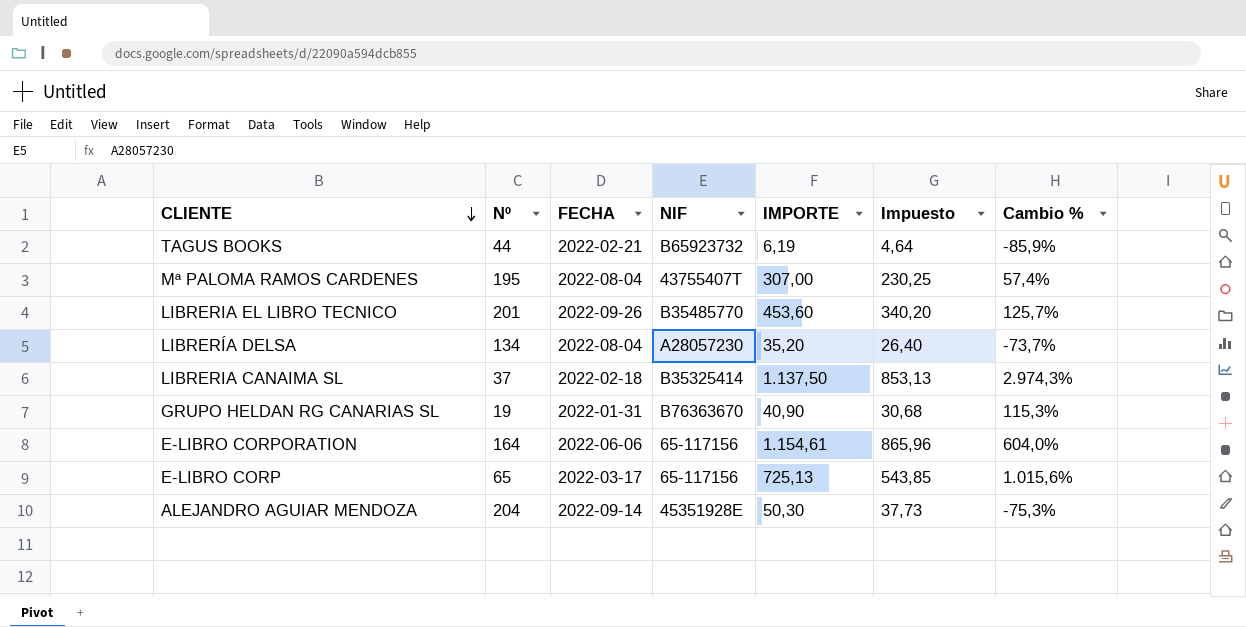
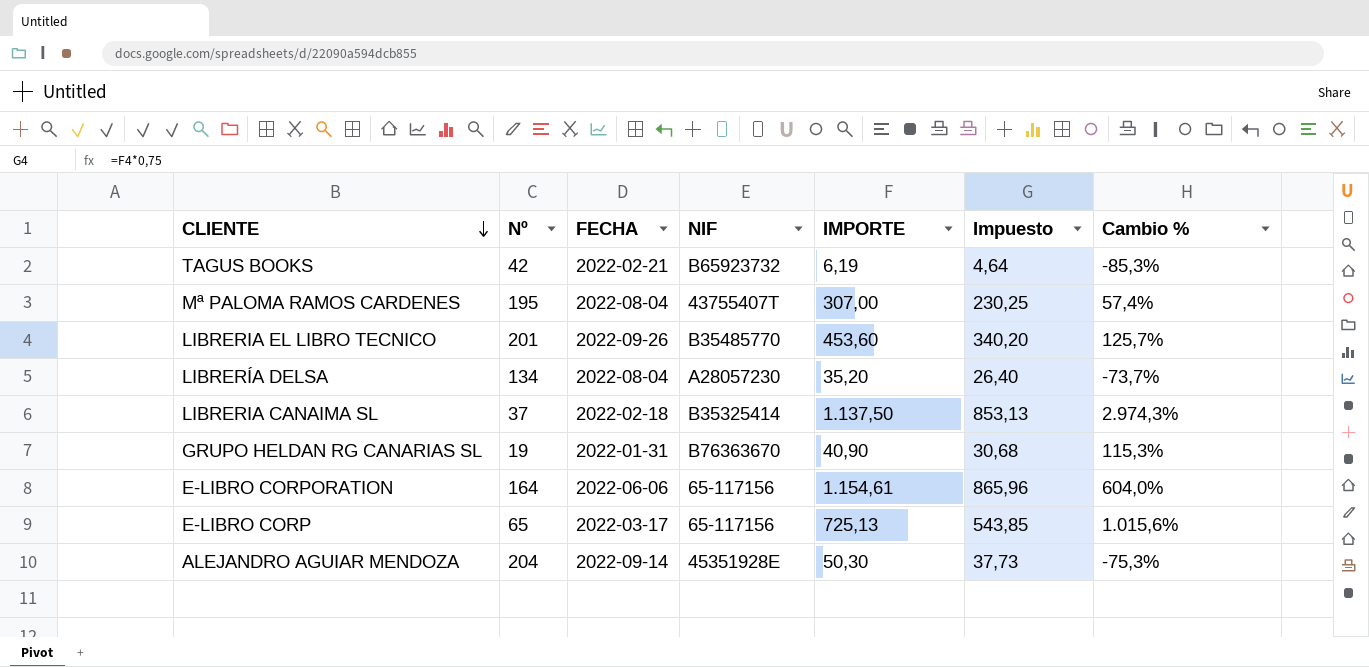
TAGUS BOOKS | Nº: 44 -> 42
TAGUS BOOKS | Cambio %: -85,9% -> -85,3%

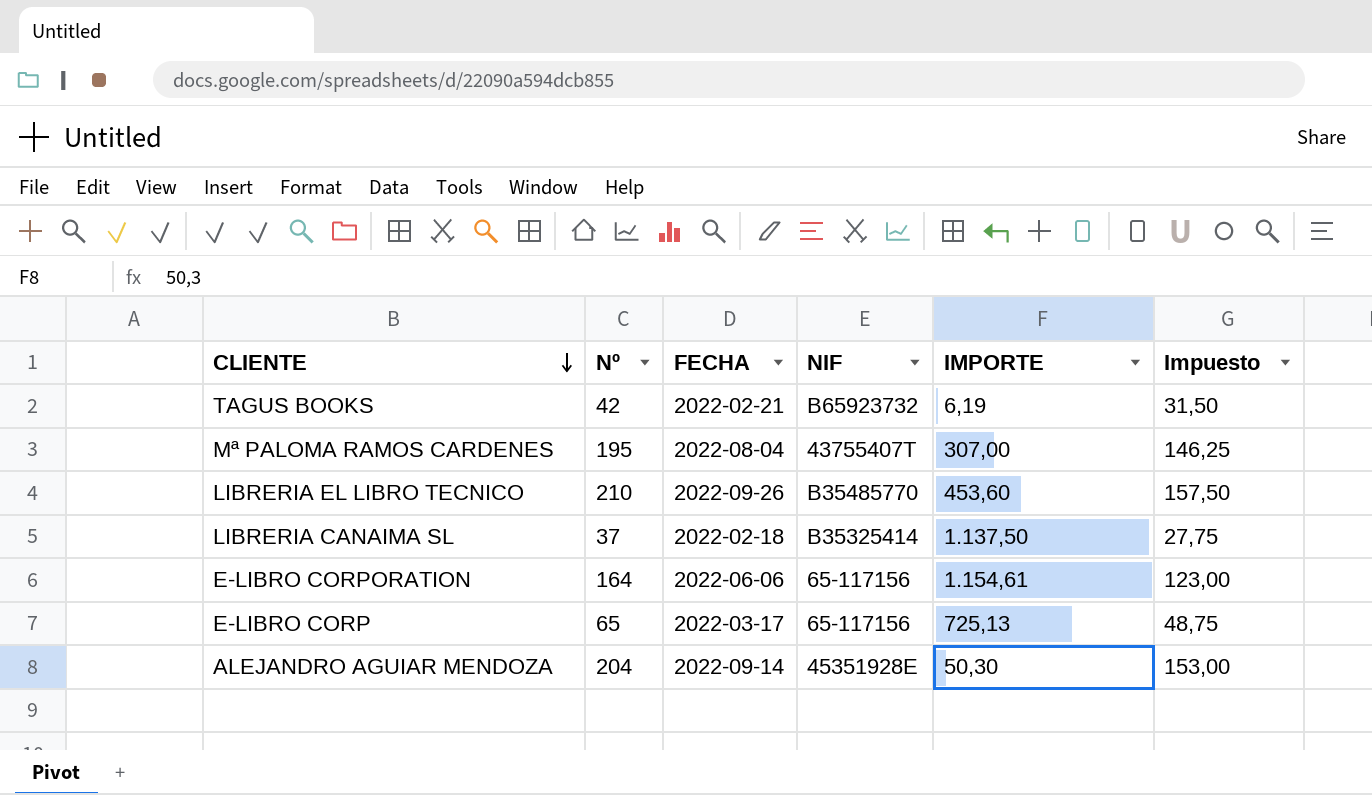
column Cambio % | formula: ([IMPORTE] - [Nº]) / [Nº] -> none
column Impuesto | formula: [IMPORTE] * 0,75 -> [Nº] * 0,75
row LIBRERÍA DELSA: 134 | 2022-08-04 | A28057230 | 35,20 | 26,40 | -73,7% -> none
row GRUPO HELDAN RG CANARIAS SL: 19 | 2022-01-31 | B76363670 | 40,90 | 30,68 | 115,3% -> none
LIBRERIA EL LIBRO TECNICO | Nº: 201 -> 210

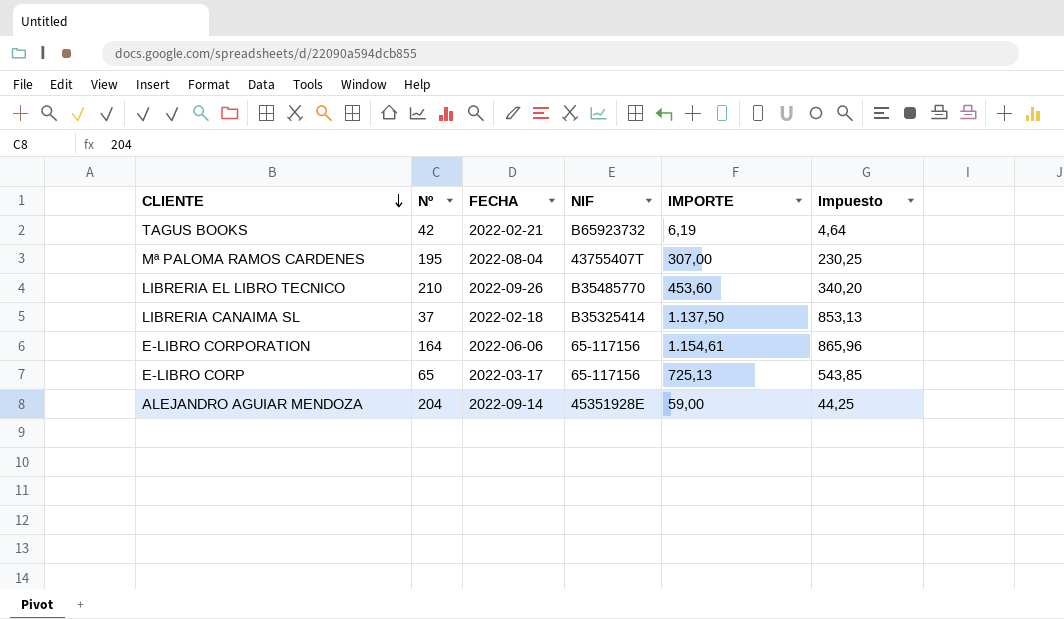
column Impuesto | formula: [Nº] * 0,75 -> [IMPORTE] * 0,75
ALEJANDRO AGUIAR MENDOZA | IMPORTE: 50,30 -> 59,00

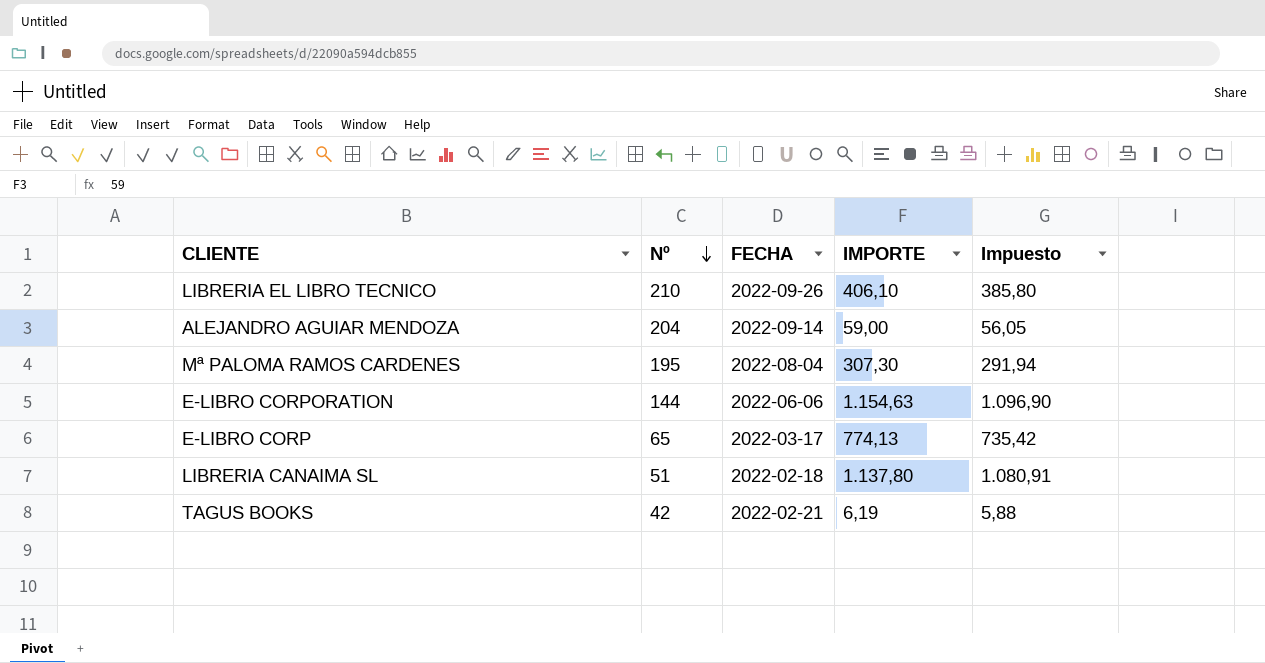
row order: CLIENTE descending -> Nº descending
column NIF | position: 4 -> none
column Impuesto | formula: [IMPORTE] * 0,75 -> [IMPORTE] * 0,95
LIBRERIA EL LIBRO TECNICO | IMPORTE: 453,60 -> 406,10
Mª PALOMA RAMOS CARDENES | IMPORTE: 307,00 -> 307,30
E-LIBRO CORPORATION | Nº: 164 -> 144
E-LIBRO CORPORATION | IMPORTE: 1.154,61 -> 1.154,63
E-LIBRO CORP | IMPORTE: 725,13 -> 774,13
LIBRERIA CANAIMA SL | Nº: 37 -> 51
LIBRERIA CANAIMA SL | IMPORTE: 1.137,50 -> 1.137,80

